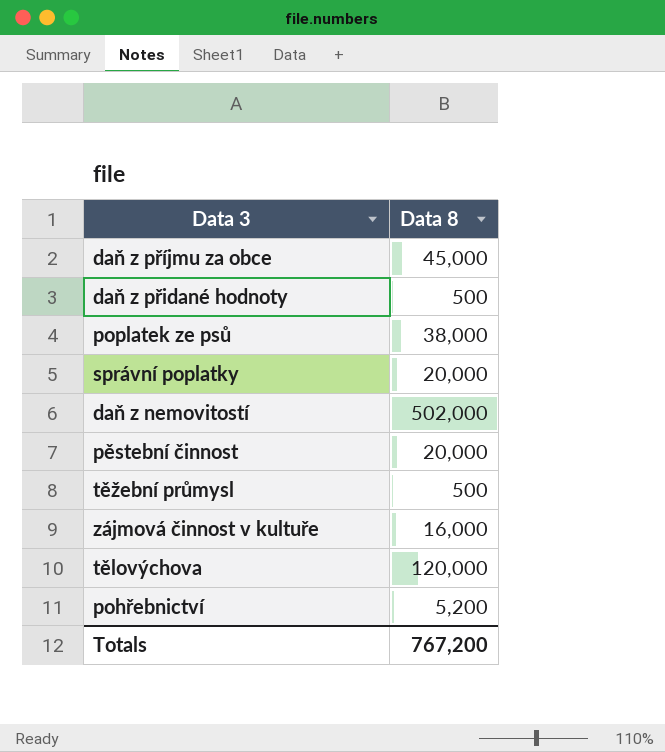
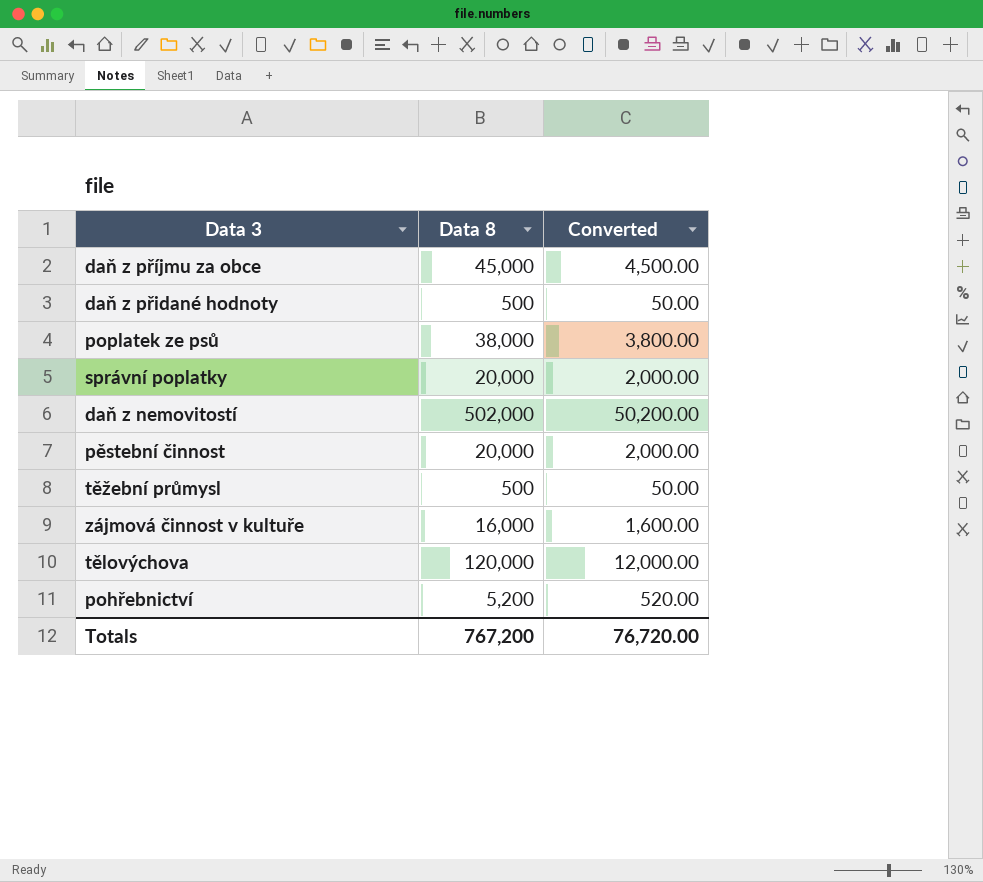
column Converted | formula: none -> [Data 8] * 0.1

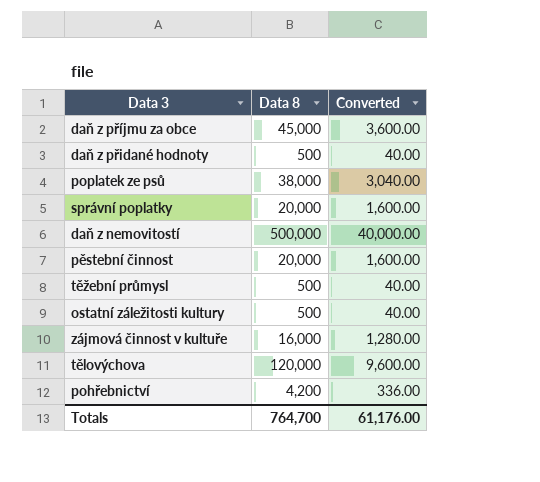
column Converted | formula: [Data 8] * 0.1 -> [Data 8] * 0.08
daň z nemovitostí | Data 8: 502,000 -> 500,000
row ostatní záležitosti kultury: none -> 500 | 40.00
pohřebnictví | Data 8: 5,200 -> 4,200
Totals | Data 8: 767,200 -> 764,700
Totals | Converted: 76,720.00 -> 61,176.00

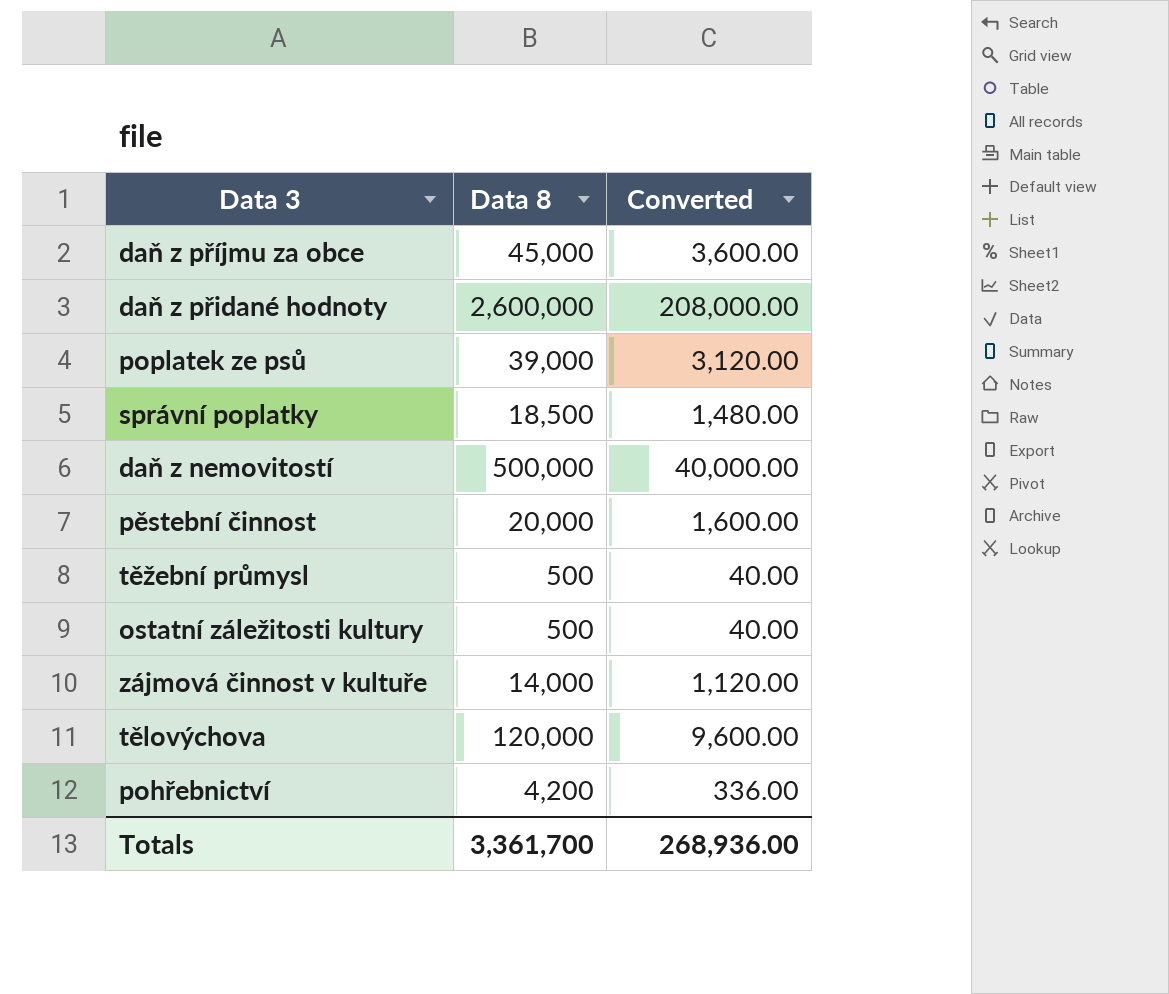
daň z přidané hodnoty | Data 8: 500 -> 2,600,000
daň z přidané hodnoty | Converted: 40.00 -> 208,000.00
poplatek ze psů | Data 8: 38,000 -> 39,000
poplatek ze psů | Converted: 3,040.00 -> 3,120.00
správní poplatky | Data 8: 20,000 -> 18,500
správní poplatky | Converted: 1,600.00 -> 1,480.00
zájmová činnost v kultuře | Data 8: 16,000 -> 14,000
zájmová činnost v kultuře | Converted: 1,280.00 -> 1,120.00
Totals | Data 8: 764,700 -> 3,361,700
Totals | Converted: 61,176.00 -> 268,936.00

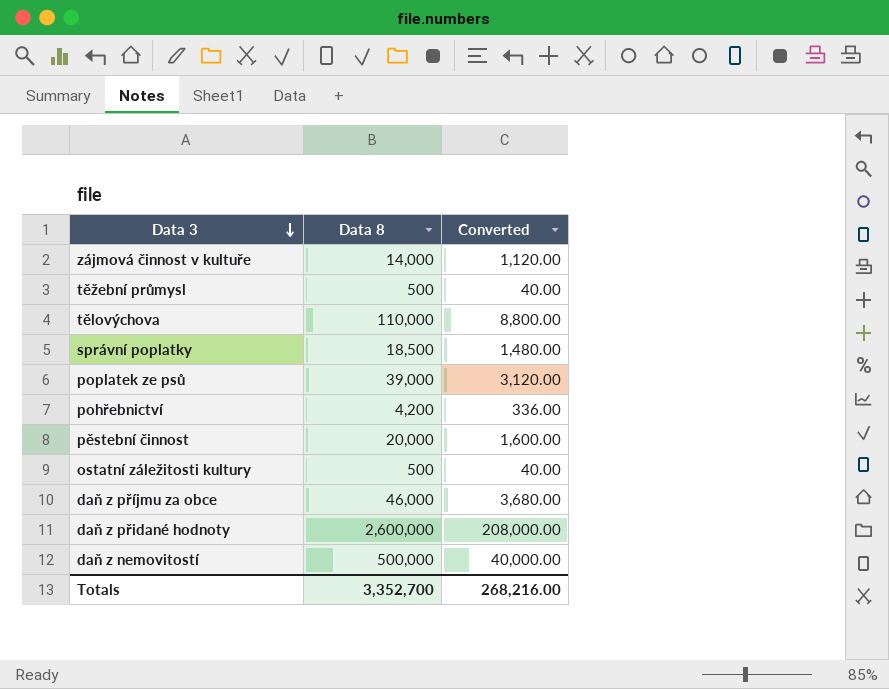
row order: none -> Data 3 descending
tělovýchova | Data 8: 120,000 -> 110,000
tělovýchova | Converted: 9,600.00 -> 8,800.00
daň z příjmu za obce | Data 8: 45,000 -> 46,000
daň z příjmu za obce | Converted: 3,600.00 -> 3,680.00
Totals | Data 8: 3,361,700 -> 3,352,700
Totals | Converted: 268,936.00 -> 268,216.00

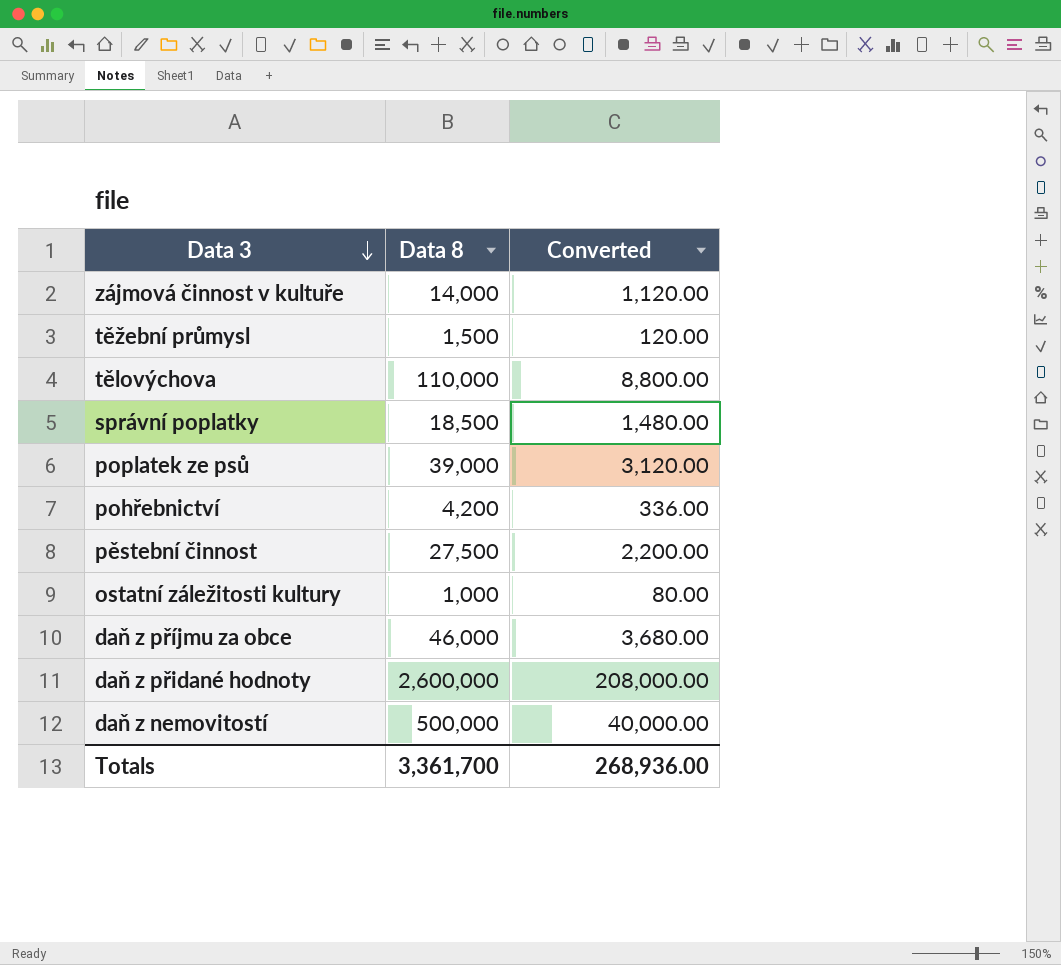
těžební průmysl | Data 8: 500 -> 1,500
těžební průmysl | Converted: 40.00 -> 120.00
pěstební činnost | Data 8: 20,000 -> 27,500
pěstební činnost | Converted: 1,600.00 -> 2,200.00
ostatní záležitosti kultury | Data 8: 500 -> 1,000
ostatní záležitosti kultury | Converted: 40.00 -> 80.00
Totals | Data 8: 3,352,700 -> 3,361,700
Totals | Converted: 268,216.00 -> 268,936.00

